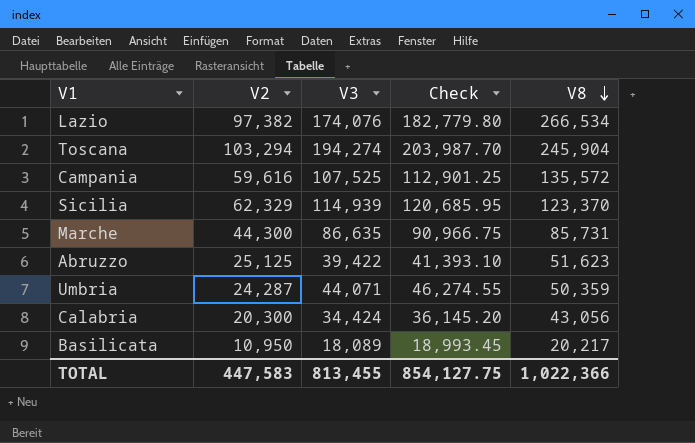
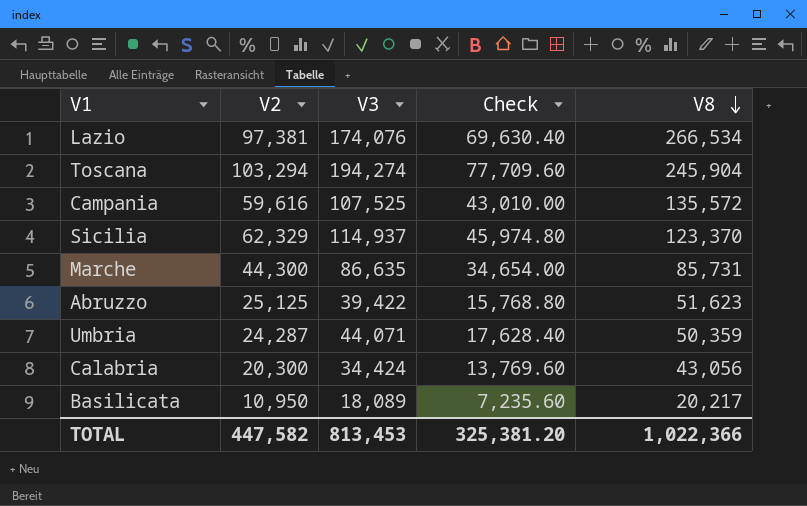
column Check | formula: [V3] * 1.05 -> [V3] * 0.4
Lazio | V2: 97,382 -> 97,381
Sicilia | V3: 114,939 -> 114,937
TOTAL | V2: 447,583 -> 447,582
TOTAL | V3: 813,455 -> 813,453
TOTAL | Check: 854,127.75 -> 325,381.20

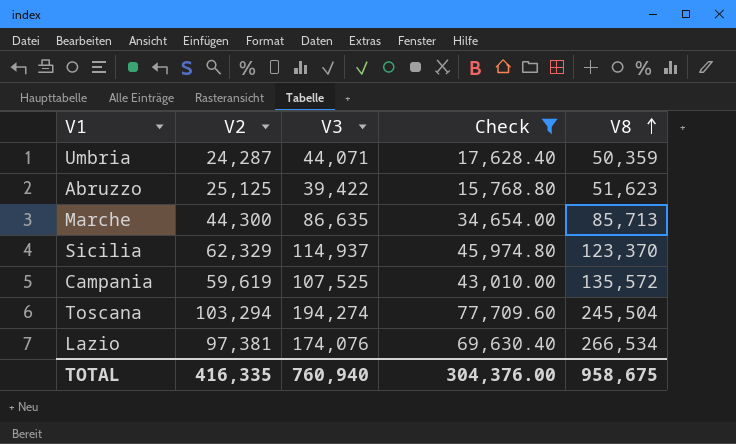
filter: none -> Check >= 15,768.80
row order: V8 descending -> V8 ascending
Marche | V8: 85,731 -> 85,713
Campania | V2: 59,616 -> 59,619
Toscana | V8: 245,904 -> 245,504
TOTAL | V2: 447,582 -> 416,335
TOTAL | V3: 813,453 -> 760,940
TOTAL | Check: 325,381.20 -> 304,376.00
TOTAL | V8: 1,022,366 -> 958,675

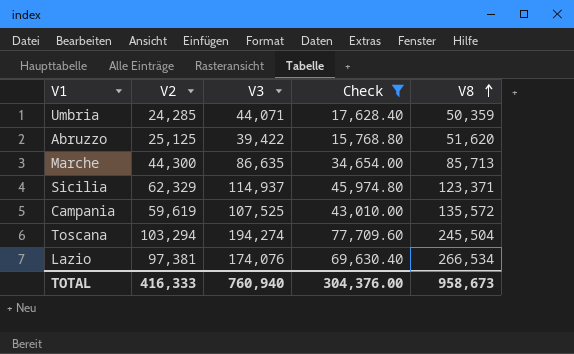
Umbria | V2: 24,287 -> 24,285
Abruzzo | V8: 51,623 -> 51,620
Sicilia | V8: 123,370 -> 123,371
TOTAL | V2: 416,335 -> 416,333
TOTAL | V8: 958,675 -> 958,673

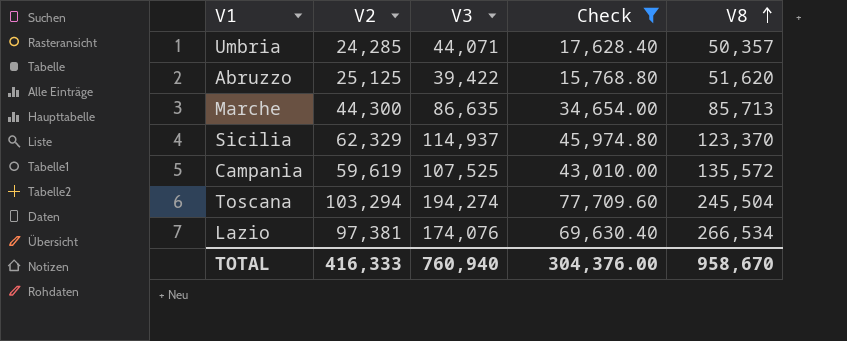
Umbria | V8: 50,359 -> 50,357
Sicilia | V8: 123,371 -> 123,370
TOTAL | V8: 958,673 -> 958,670

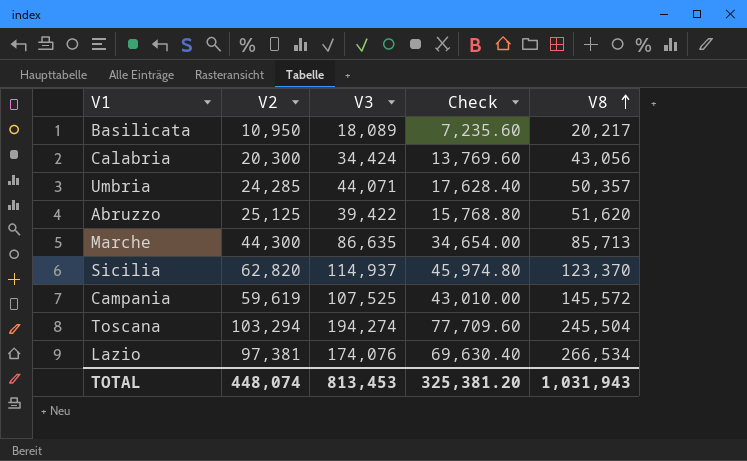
filter: Check >= 15,768.80 -> none
Sicilia | V2: 62,329 -> 62,820
Campania | V8: 135,572 -> 145,572
TOTAL | V2: 416,333 -> 448,074
TOTAL | V3: 760,940 -> 813,453
TOTAL | Check: 304,376.00 -> 325,381.20
TOTAL | V8: 958,670 -> 1,031,943

